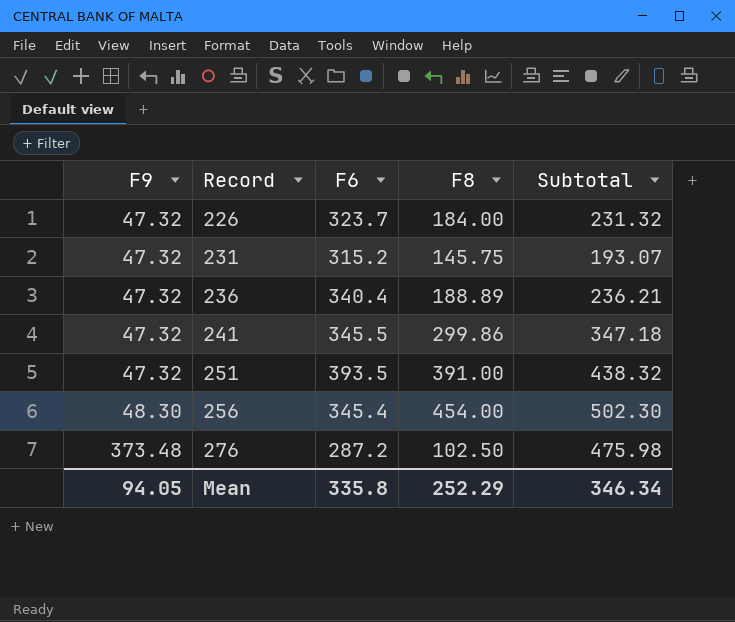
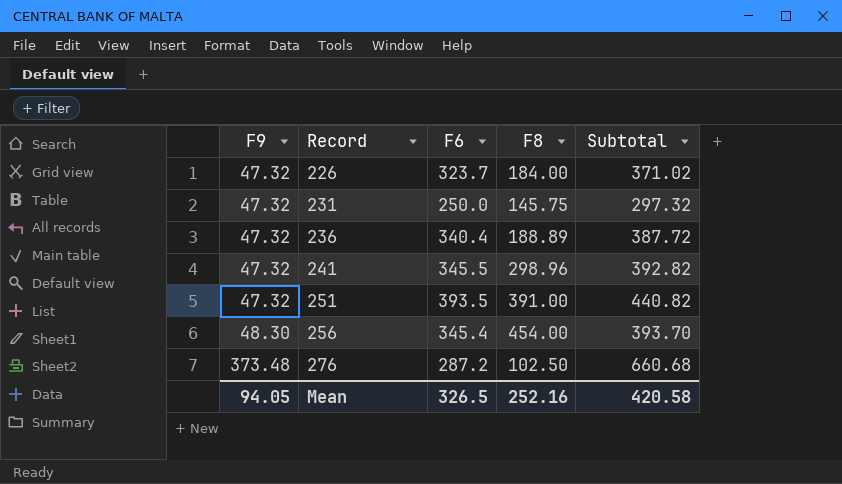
column Subtotal | formula: [F9] + [F8] -> [F9] + [F6]
231 | F6: 315.2 -> 250.0
241 | F8: 299.86 -> 298.96
Mean | F6: 335.8 -> 326.5
Mean | F8: 252.29 -> 252.16
Mean | Subtotal: 346.34 -> 420.58

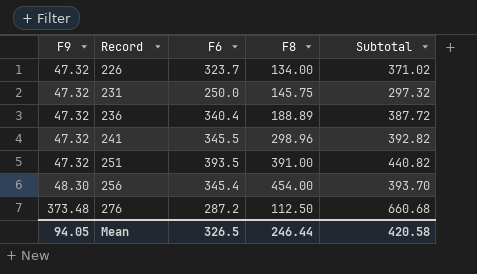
226 | F8: 184.00 -> 134.00
276 | F8: 102.50 -> 112.50
Mean | F8: 252.16 -> 246.44

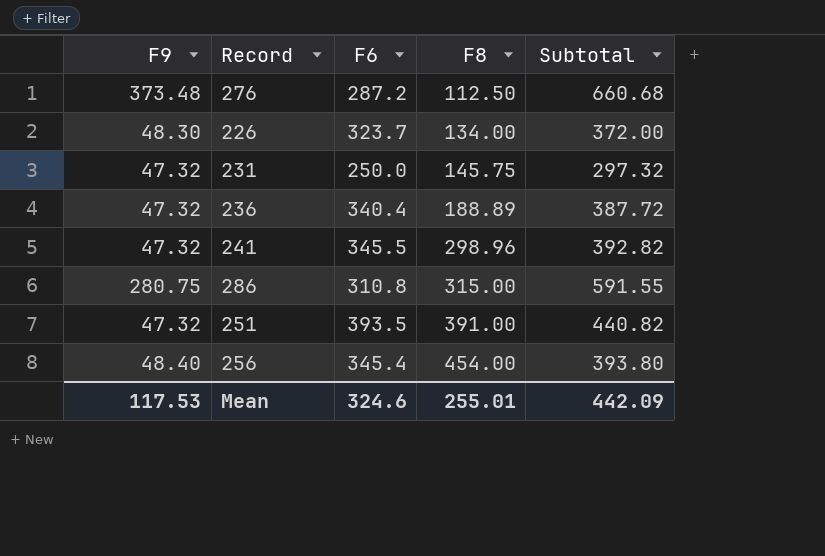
row order: F9 ascending -> F8 ascending
226 | F9: 47.32 -> 48.30
226 | Subtotal: 371.02 -> 372.00
row 286: none -> 280.75 | 310.8 | 315.00 | 591.55
256 | F9: 48.30 -> 48.40
256 | Subtotal: 393.70 -> 393.80
Mean | F9: 94.05 -> 117.53
Mean | F6: 326.5 -> 324.6
Mean | F8: 246.44 -> 255.01
Mean | Subtotal: 420.58 -> 442.09

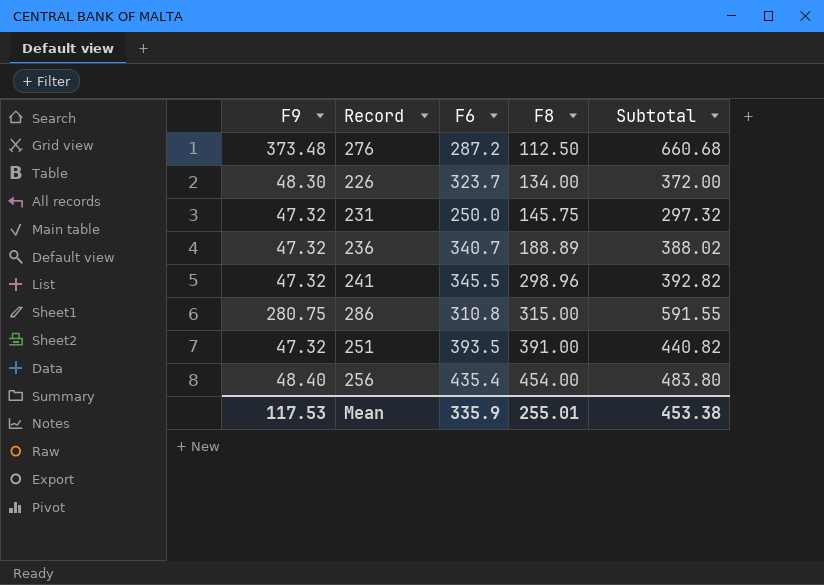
236 | F6: 340.4 -> 340.7
236 | Subtotal: 387.72 -> 388.02
256 | F6: 345.4 -> 435.4
256 | Subtotal: 393.80 -> 483.80
Mean | F6: 324.6 -> 335.9
Mean | Subtotal: 442.09 -> 453.38

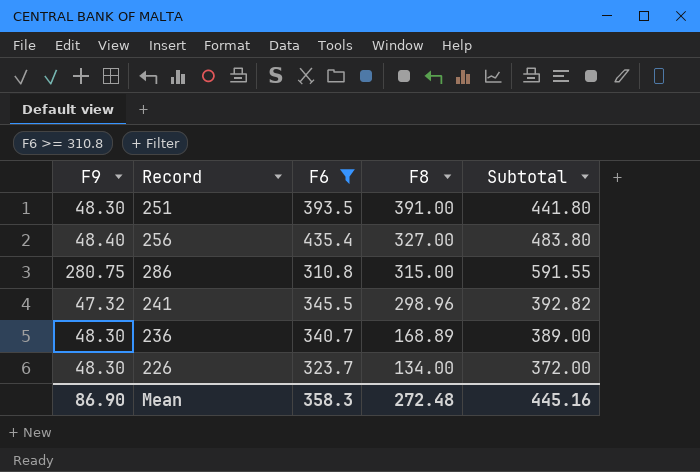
filter: none -> F6 >= 310.8
row order: F8 ascending -> F8 descending
251 | F9: 47.32 -> 48.30
251 | Subtotal: 440.82 -> 441.80
256 | F8: 454.00 -> 327.00
236 | F9: 47.32 -> 48.30
236 | F8: 188.89 -> 168.89
236 | Subtotal: 388.02 -> 389.00
Mean | F9: 117.53 -> 86.90
Mean | F6: 335.9 -> 358.3
Mean | F8: 255.01 -> 272.48
Mean | Subtotal: 453.38 -> 445.16

